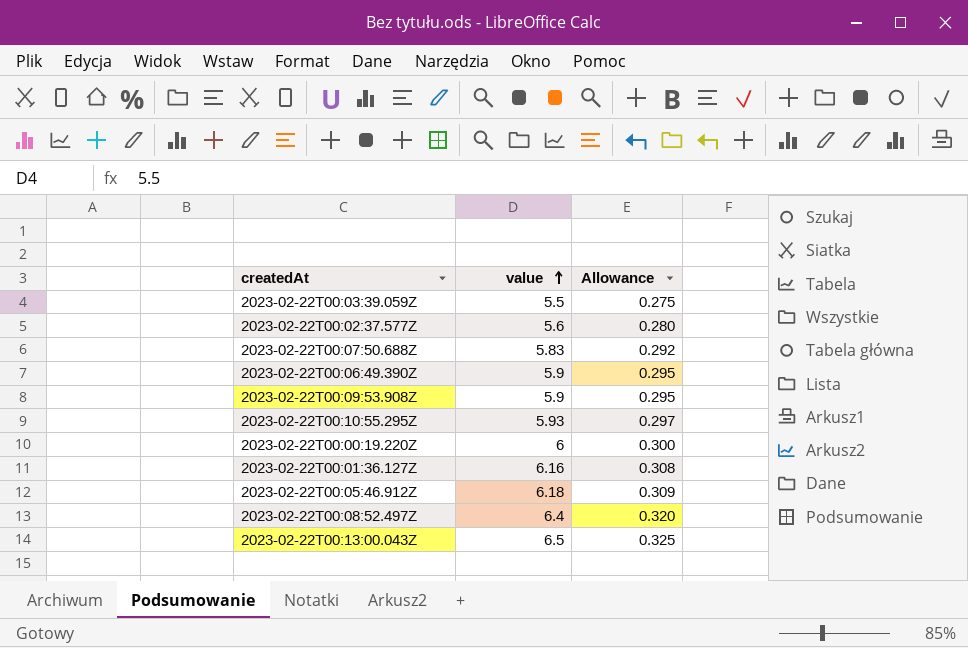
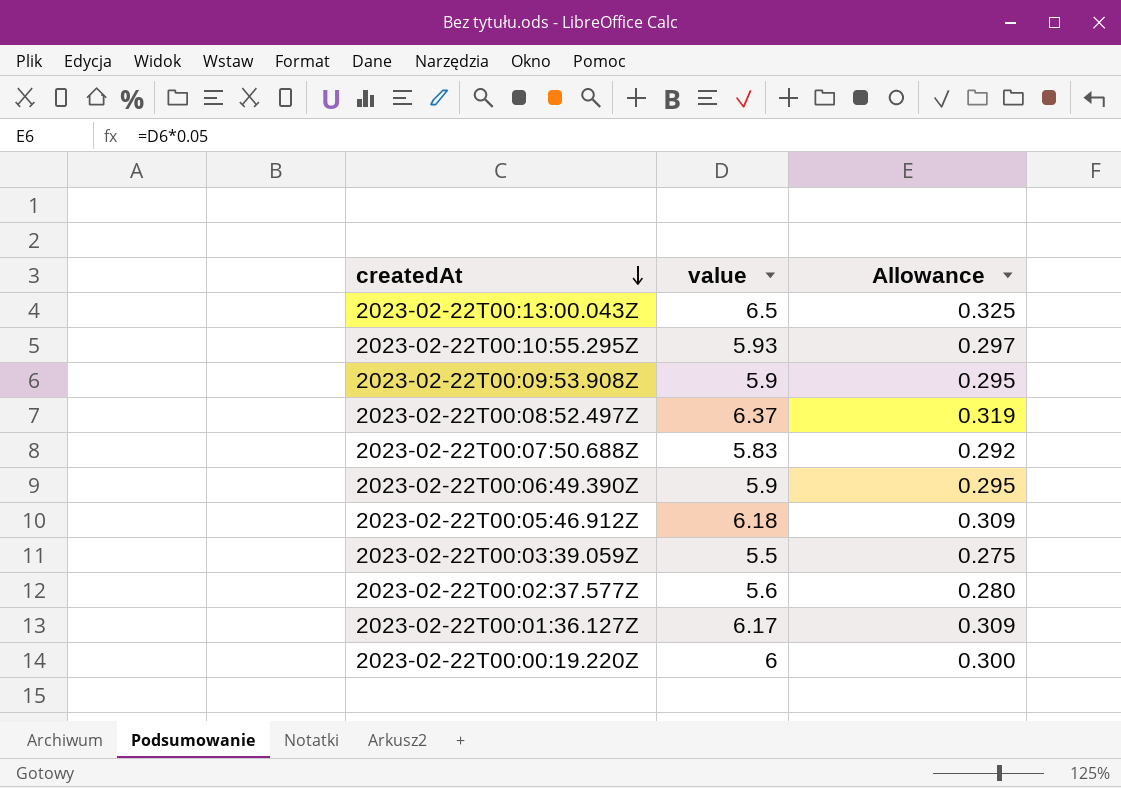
row order: value ascending -> createdAt descending
2023-02-22T00:08:52.497Z | value: 6.4 -> 6.37
2023-02-22T00:08:52.497Z | Allowance: 0.320 -> 0.319
2023-02-22T00:01:36.127Z | value: 6.16 -> 6.17
2023-02-22T00:01:36.127Z | Allowance: 0.308 -> 0.309

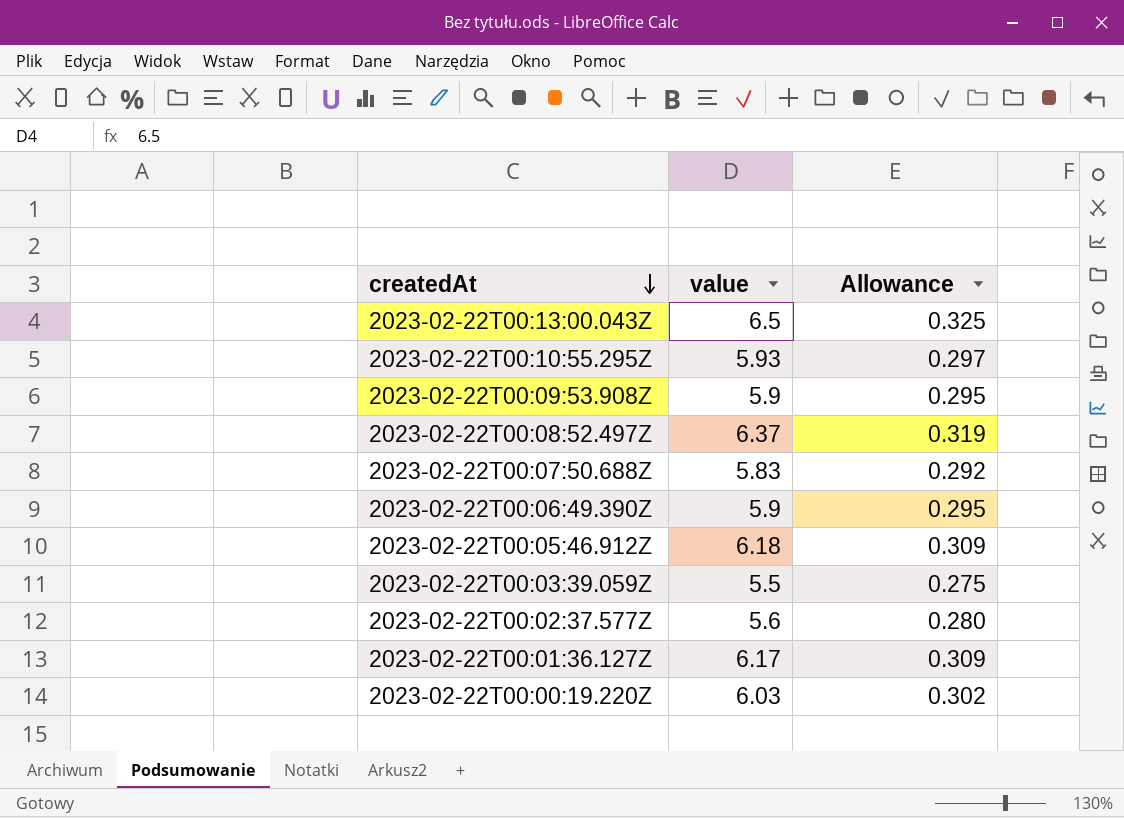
2023-02-22T00:00:19.220Z | value: 6 -> 6.03
2023-02-22T00:00:19.220Z | Allowance: 0.300 -> 0.302

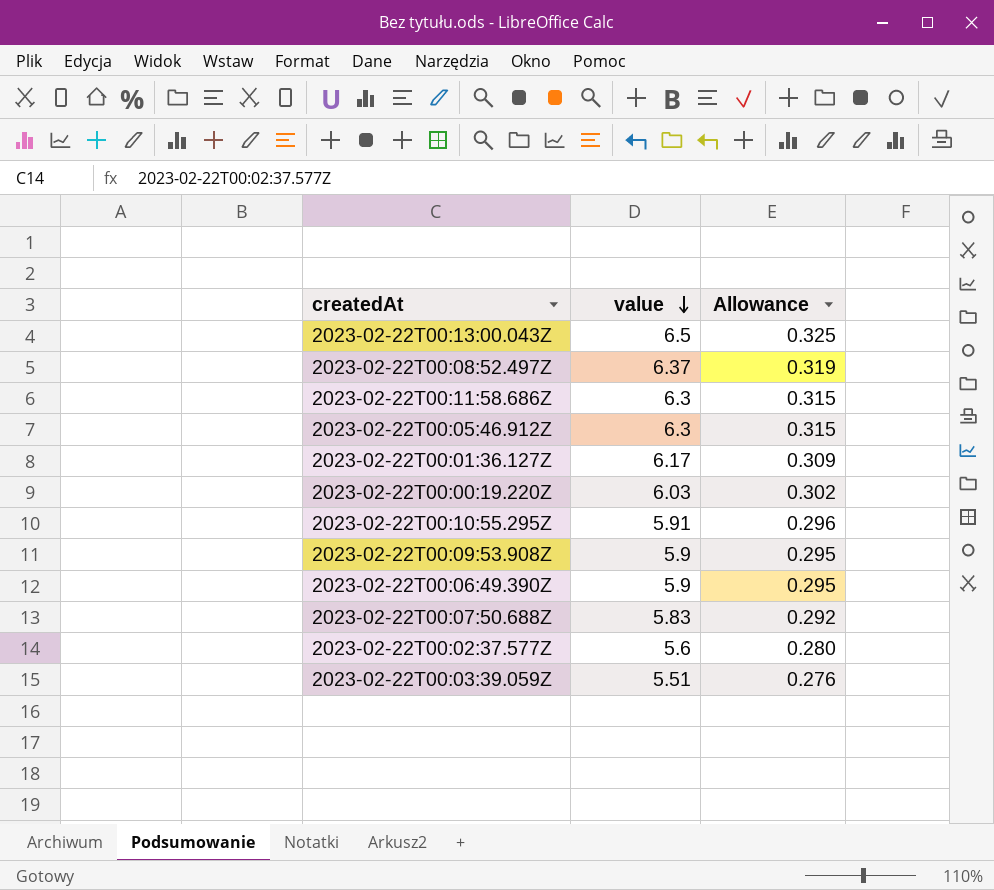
row order: createdAt descending -> value descending
row 2023-02-22T00:11:58.686Z: none -> 6.3 | 0.315
2023-02-22T00:05:46.912Z | value: 6.18 -> 6.3
2023-02-22T00:05:46.912Z | Allowance: 0.309 -> 0.315
2023-02-22T00:10:55.295Z | value: 5.93 -> 5.91
2023-02-22T00:10:55.295Z | Allowance: 0.297 -> 0.296
2023-02-22T00:03:39.059Z | value: 5.5 -> 5.51
2023-02-22T00:03:39.059Z | Allowance: 0.275 -> 0.276

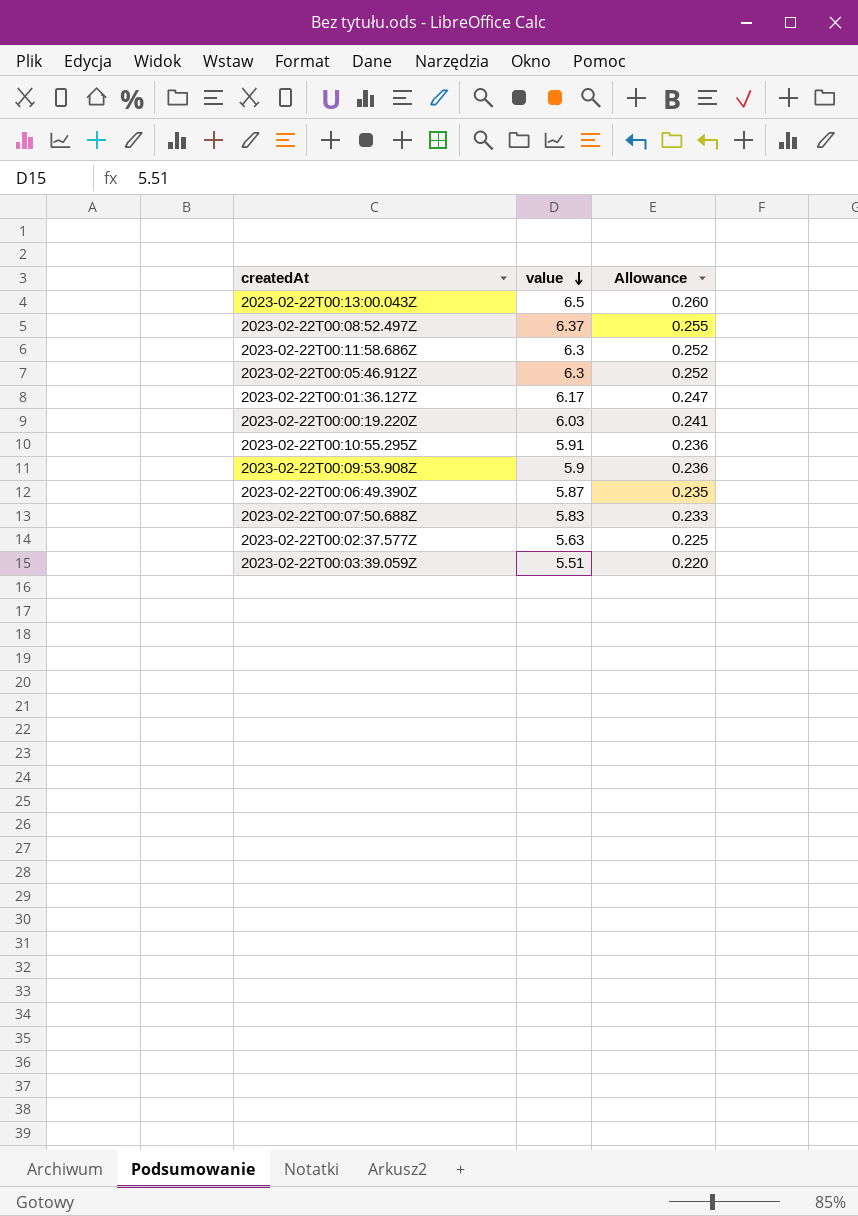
column Allowance | formula: [value] * 0.05 -> [value] * 0.04
2023-02-22T00:06:49.390Z | value: 5.9 -> 5.87
2023-02-22T00:02:37.577Z | value: 5.6 -> 5.63

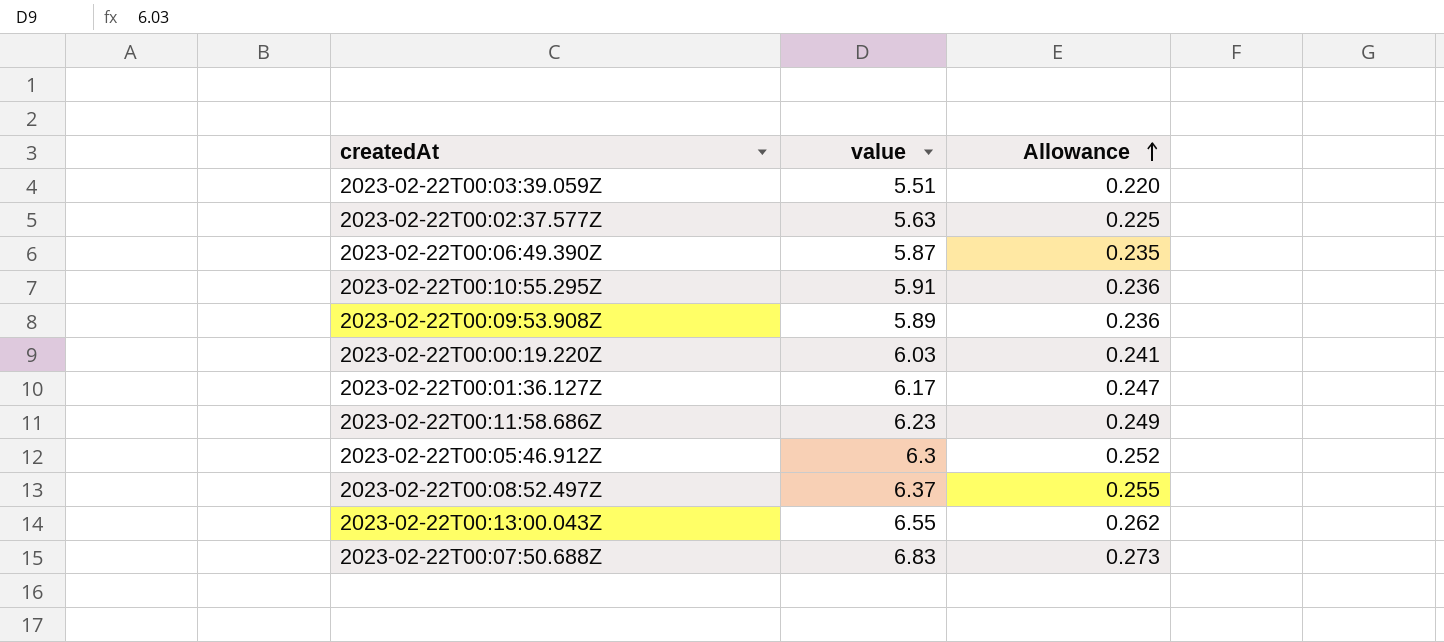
row order: value descending -> Allowance ascending
2023-02-22T00:09:53.908Z | value: 5.9 -> 5.89
2023-02-22T00:11:58.686Z | value: 6.3 -> 6.23
2023-02-22T00:11:58.686Z | Allowance: 0.252 -> 0.249
2023-02-22T00:13:00.043Z | value: 6.5 -> 6.55
2023-02-22T00:13:00.043Z | Allowance: 0.260 -> 0.262
2023-02-22T00:07:50.688Z | value: 5.83 -> 6.83
2023-02-22T00:07:50.688Z | Allowance: 0.233 -> 0.273

